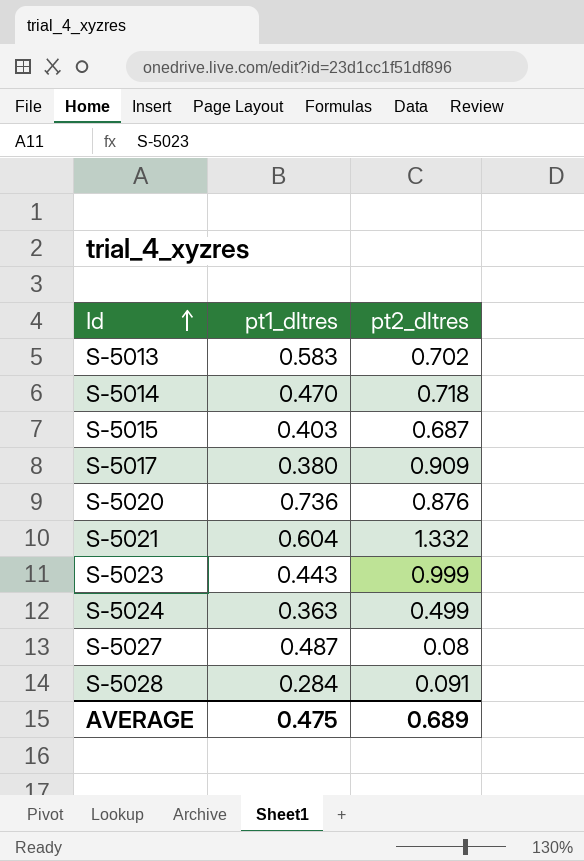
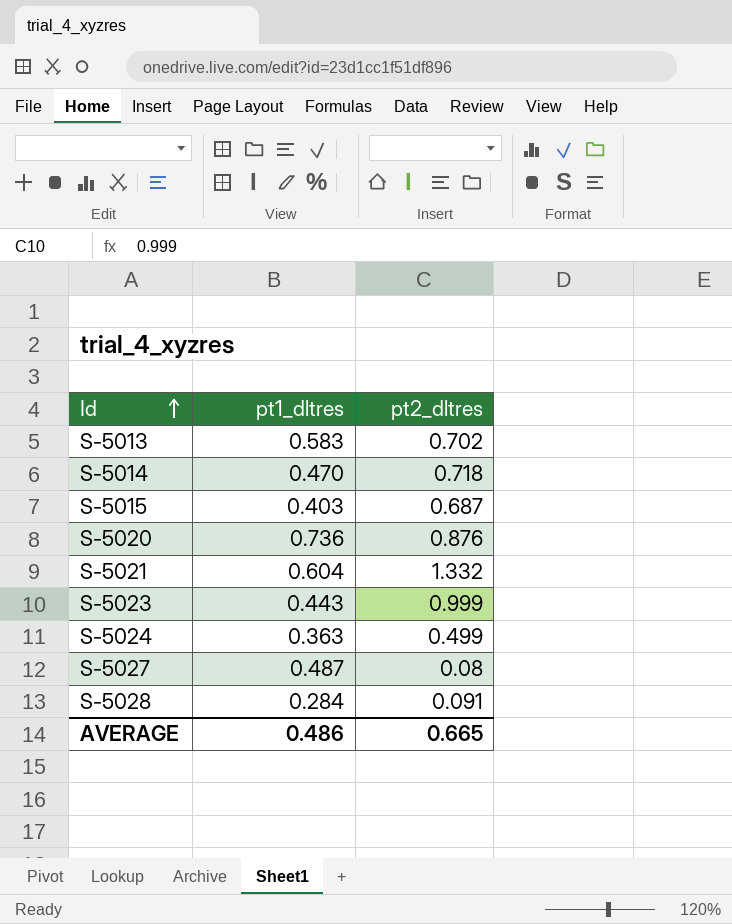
row S-5017: 0.380 | 0.909 -> none
AVERAGE | pt1_dltres: 0.475 -> 0.486
AVERAGE | pt2_dltres: 0.689 -> 0.665

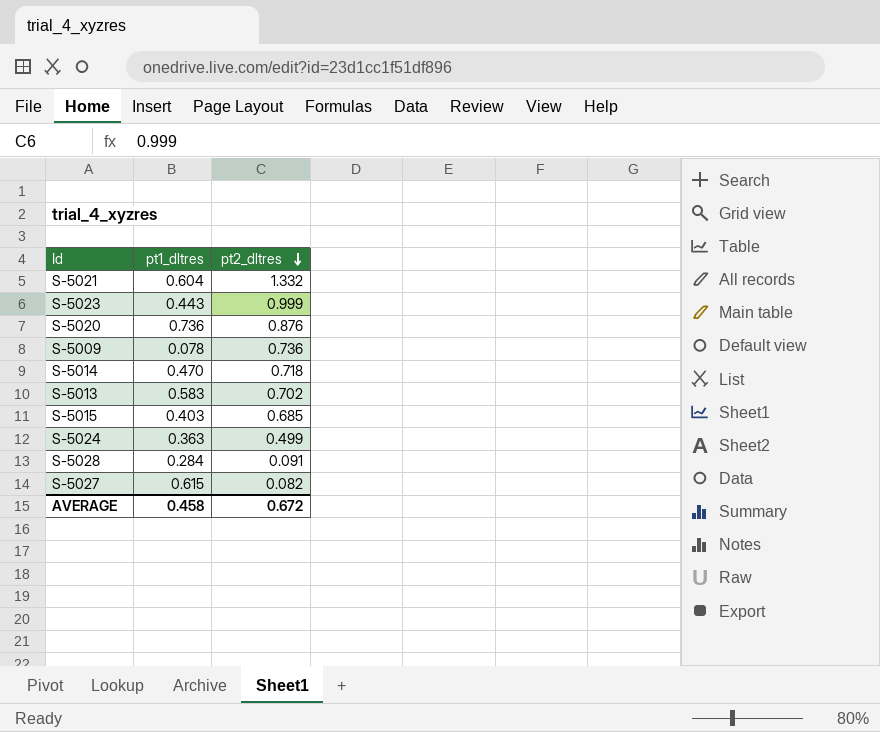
row order: Id ascending -> pt2_dltres descending
row S-5009: none -> 0.078 | 0.736
S-5015 | pt2_dltres: 0.687 -> 0.685
S-5027 | pt1_dltres: 0.487 -> 0.615
S-5027 | pt2_dltres: 0.08 -> 0.082
AVERAGE | pt1_dltres: 0.486 -> 0.458
AVERAGE | pt2_dltres: 0.665 -> 0.672

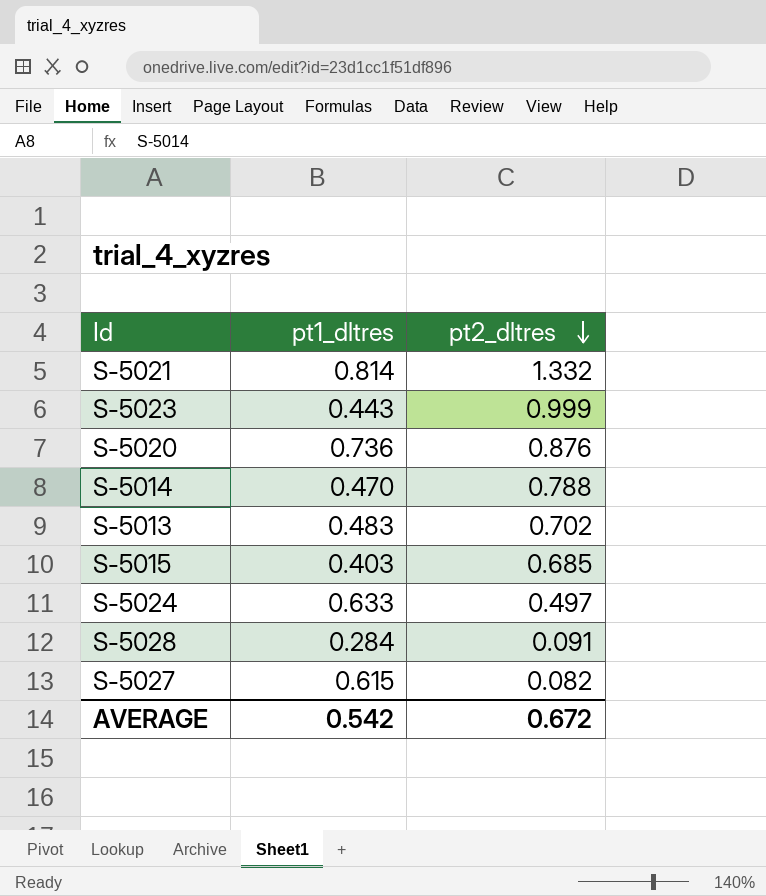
row S-5009: 0.078 | 0.736 -> none
S-5021 | pt1_dltres: 0.604 -> 0.814
S-5014 | pt2_dltres: 0.718 -> 0.788
S-5013 | pt1_dltres: 0.583 -> 0.483
S-5024 | pt1_dltres: 0.363 -> 0.633
S-5024 | pt2_dltres: 0.499 -> 0.497
AVERAGE | pt1_dltres: 0.458 -> 0.542

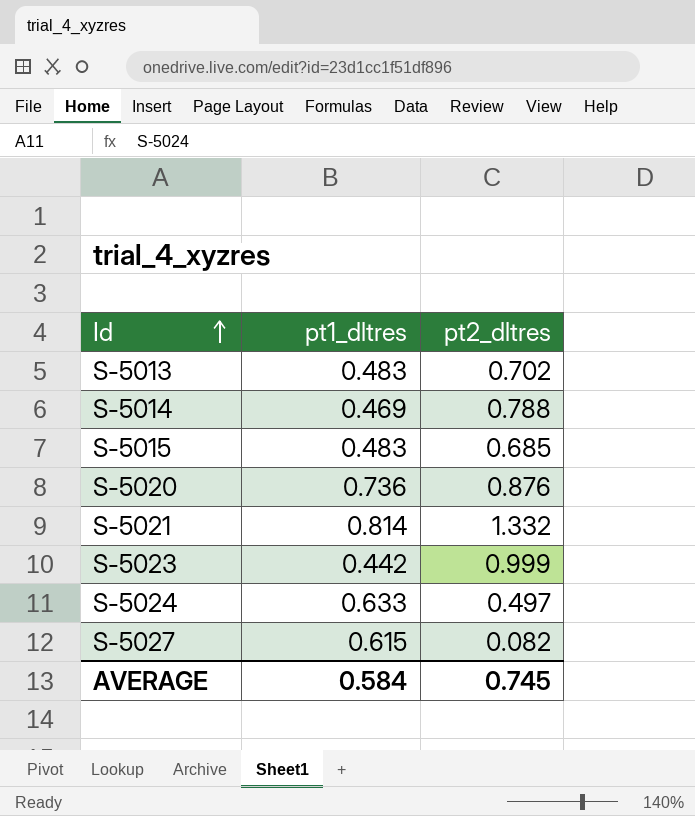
row order: pt2_dltres descending -> Id ascending
row S-5028: 0.284 | 0.091 -> none
S-5014 | pt1_dltres: 0.470 -> 0.469
S-5015 | pt1_dltres: 0.403 -> 0.483
S-5023 | pt1_dltres: 0.443 -> 0.442
AVERAGE | pt1_dltres: 0.542 -> 0.584
AVERAGE | pt2_dltres: 0.672 -> 0.745

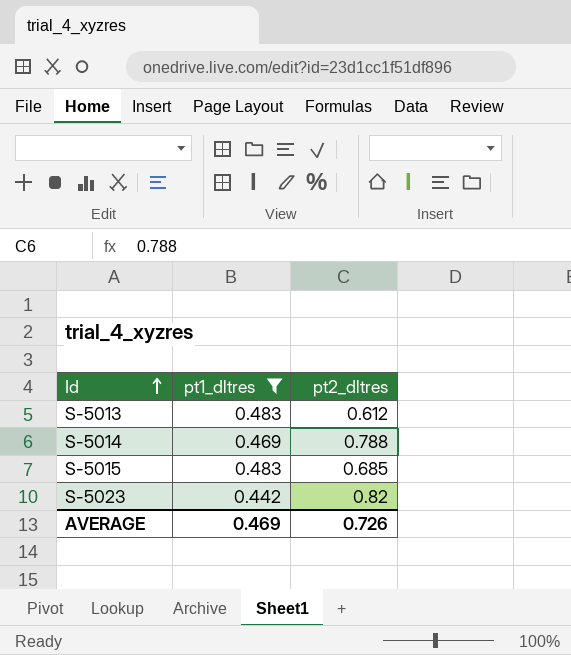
filter: none -> pt1_dltres <= 0.483
S-5013 | pt2_dltres: 0.702 -> 0.612
S-5023 | pt2_dltres: 0.999 -> 0.82
AVERAGE | pt1_dltres: 0.584 -> 0.469
AVERAGE | pt2_dltres: 0.745 -> 0.726

